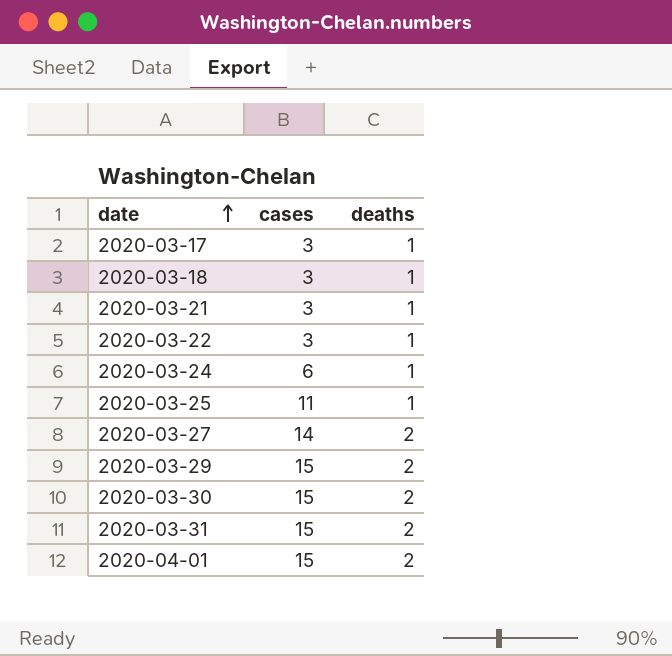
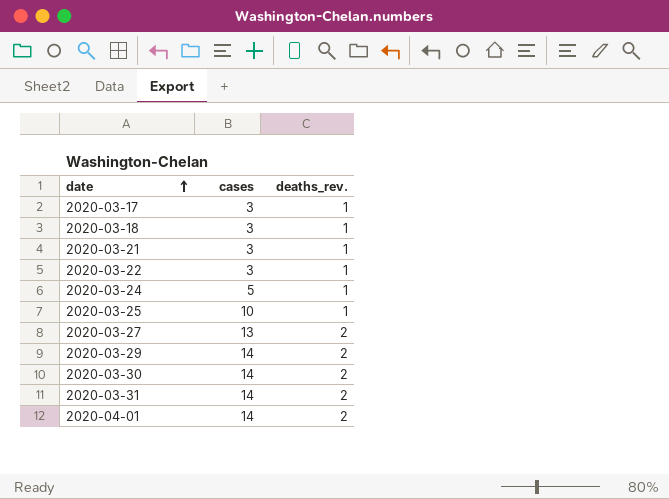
column name: deaths -> deaths_rev.
2020-03-24 | cases: 6 -> 5
2020-03-25 | cases: 11 -> 10
2020-03-27 | cases: 14 -> 13
2020-03-29 | cases: 15 -> 14
2020-03-30 | cases: 15 -> 14
2020-03-31 | cases: 15 -> 14
2020-04-01 | cases: 15 -> 14

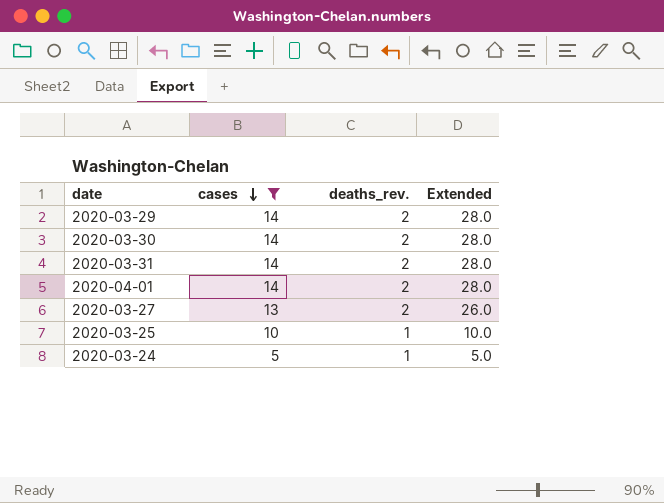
filter: none -> cases != 3
row order: date ascending -> cases descending
column Extended | formula: none -> [cases] * [deaths_rev.]

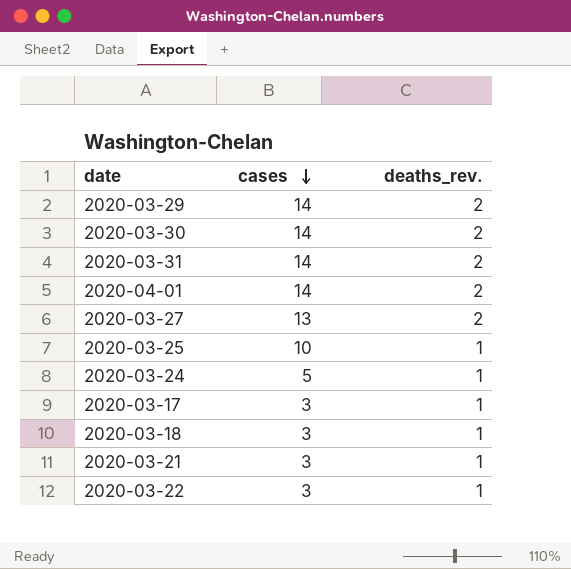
filter: cases != 3 -> none
column Extended | formula: [cases] * [deaths_rev.] -> none

